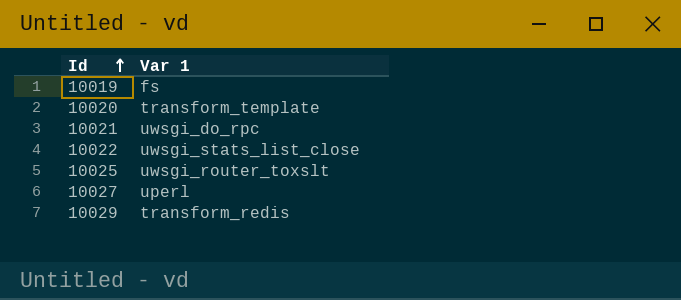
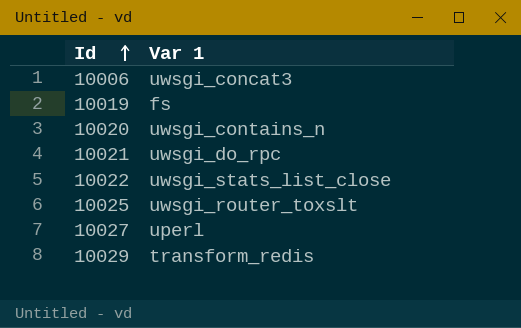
row 10006: none -> uwsgi_concat3
10020 | Var 1: transform_template -> uwsgi_contains_n

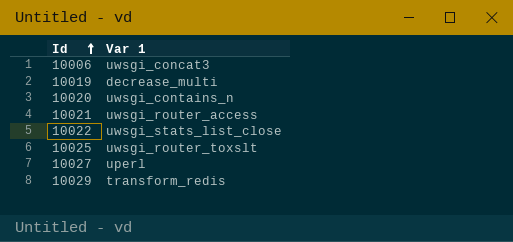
10019 | Var 1: fs -> decrease_multi
10021 | Var 1: uwsgi_do_rpc -> uwsgi_router_access

